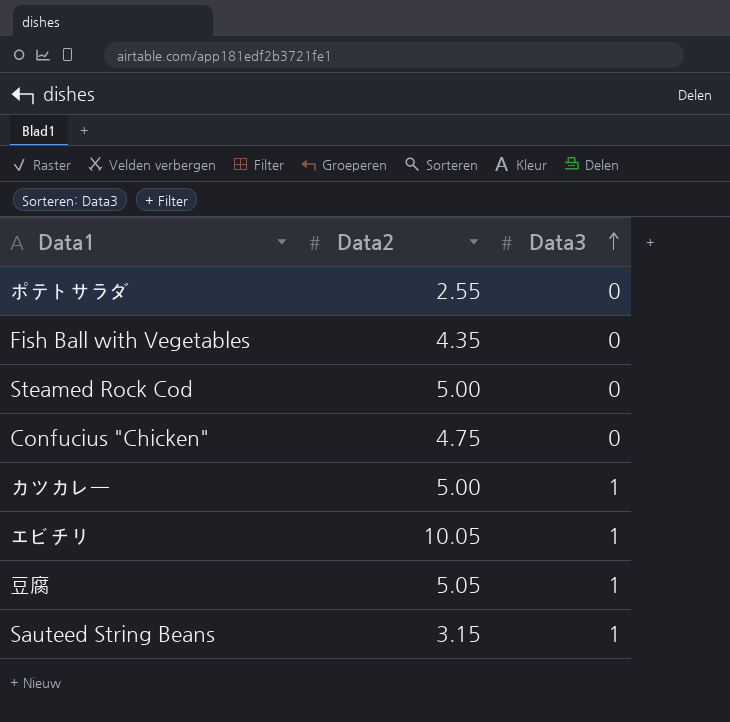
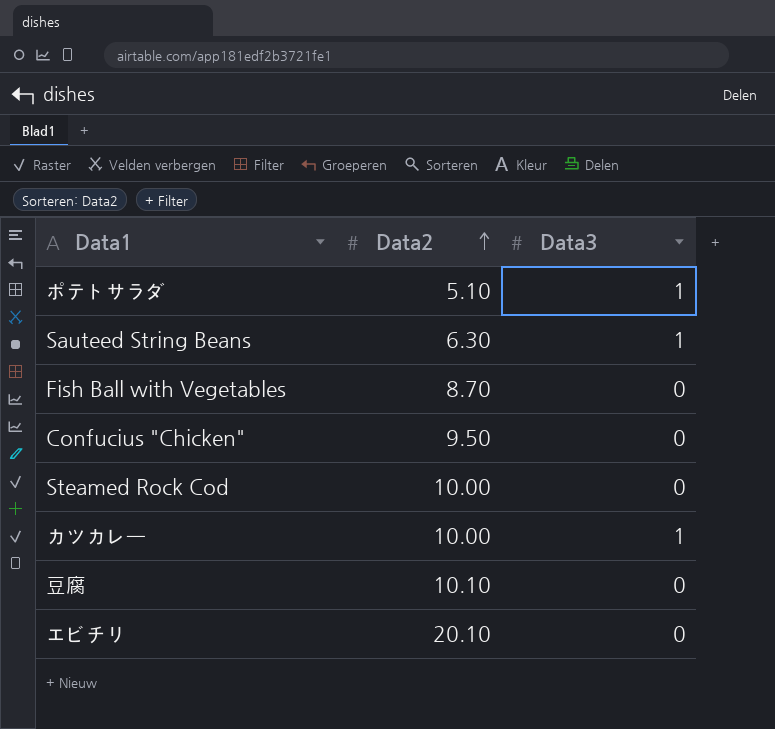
row order: Data3 ascending -> Data2 ascending
ポテトサラダ | Data2: 2.55 -> 5.10
ポテトサラダ | Data3: 0 -> 1
Sauteed String Beans | Data2: 3.15 -> 6.30
Fish Ball with Vegetables | Data2: 4.35 -> 8.70
Confucius "Chicken" | Data2: 4.75 -> 9.50
Steamed Rock Cod | Data2: 5.00 -> 10.00
カツカレー | Data2: 5.00 -> 10.00
豆腐 | Data2: 5.05 -> 10.10
豆腐 | Data3: 1 -> 0
エビチリ | Data2: 10.05 -> 20.10
エビチリ | Data3: 1 -> 0

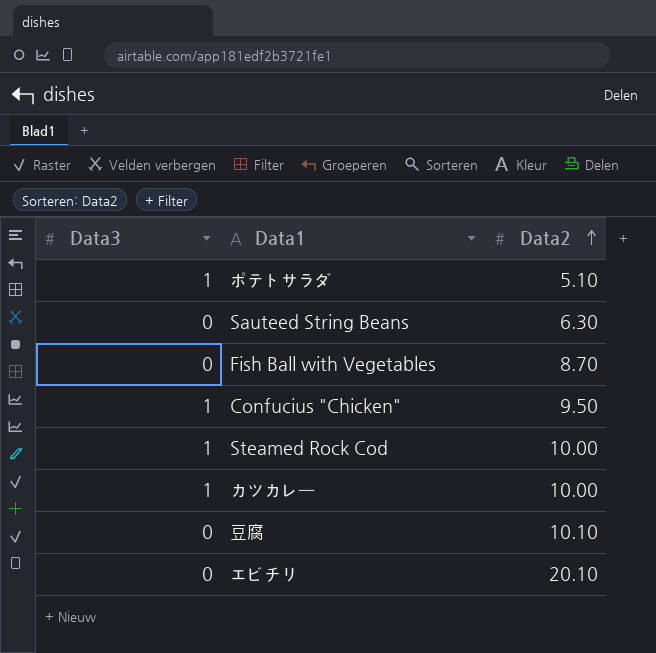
column Data3 | position: 3 -> 1
Sauteed String Beans | Data3: 1 -> 0
Confucius "Chicken" | Data3: 0 -> 1
Steamed Rock Cod | Data3: 0 -> 1

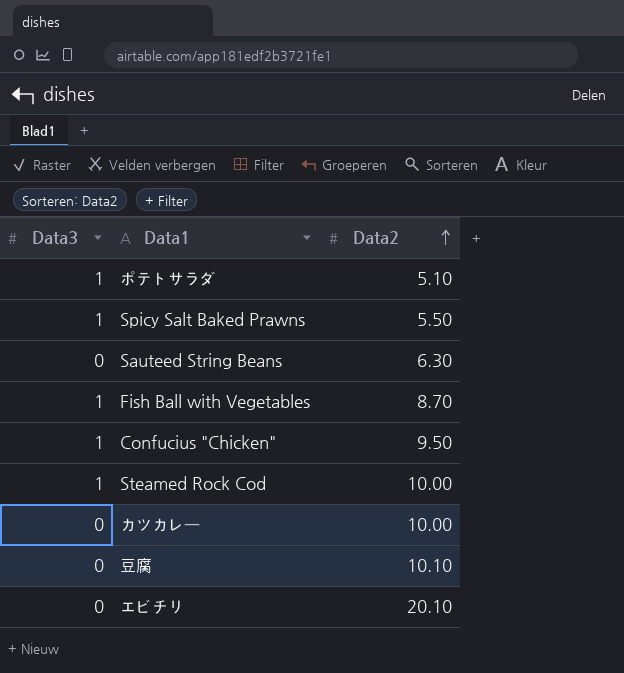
row Spicy Salt Baked Prawns: none -> 1 | 5.50
Fish Ball with Vegetables | Data3: 0 -> 1
カツカレー | Data3: 1 -> 0

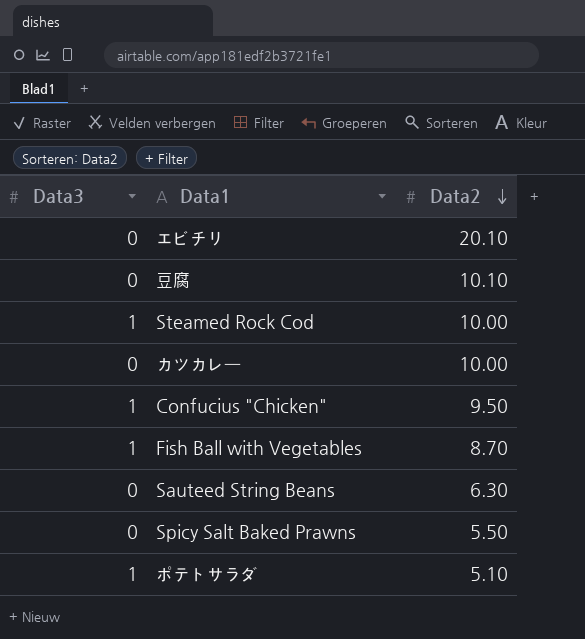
row order: Data2 ascending -> Data2 descending
Spicy Salt Baked Prawns | Data3: 1 -> 0

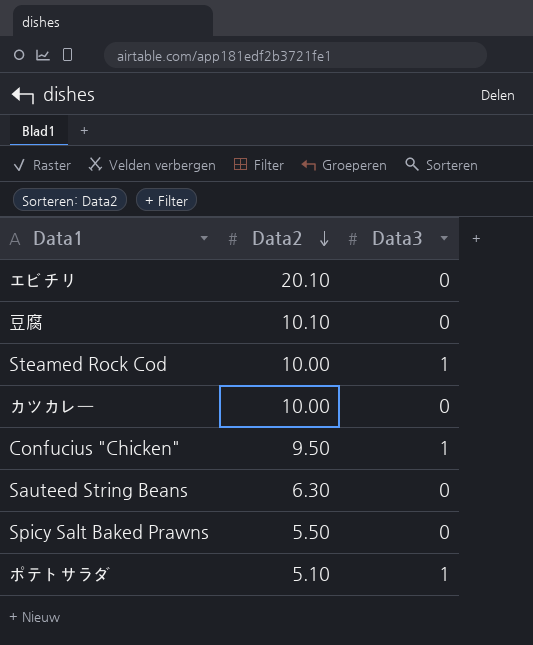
column Data3 | position: 1 -> 3
row Fish Ball with Vegetables: 1 | 8.70 -> none

